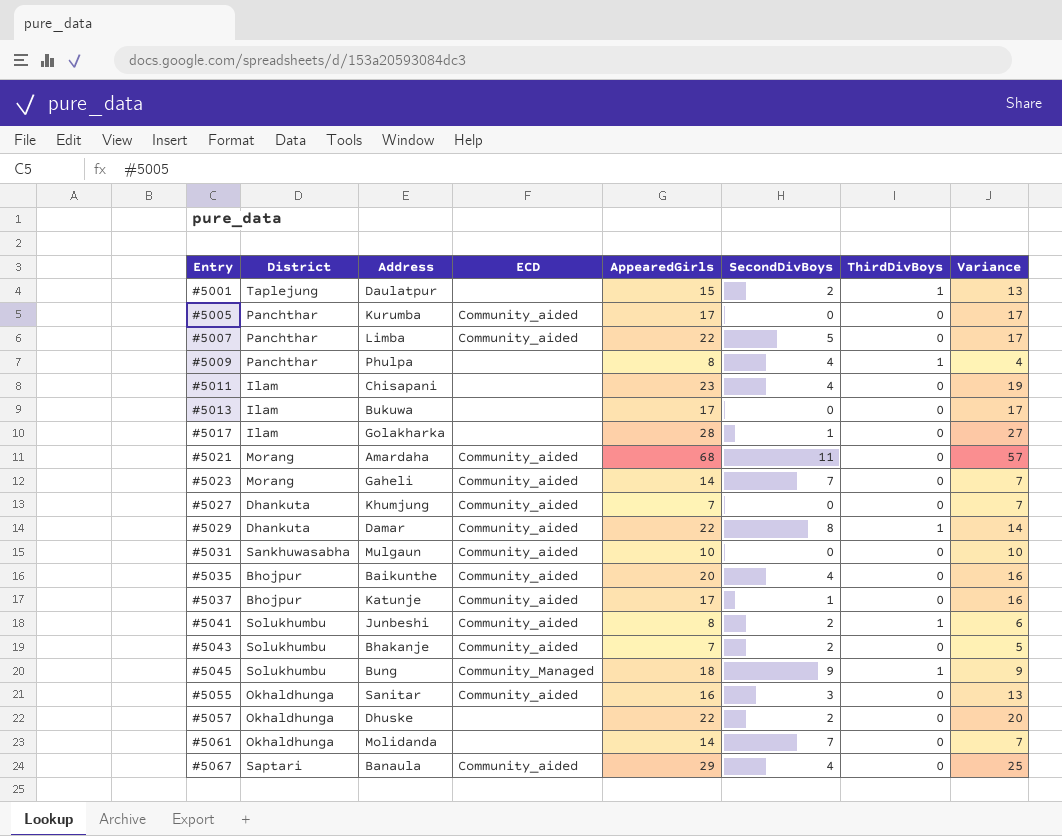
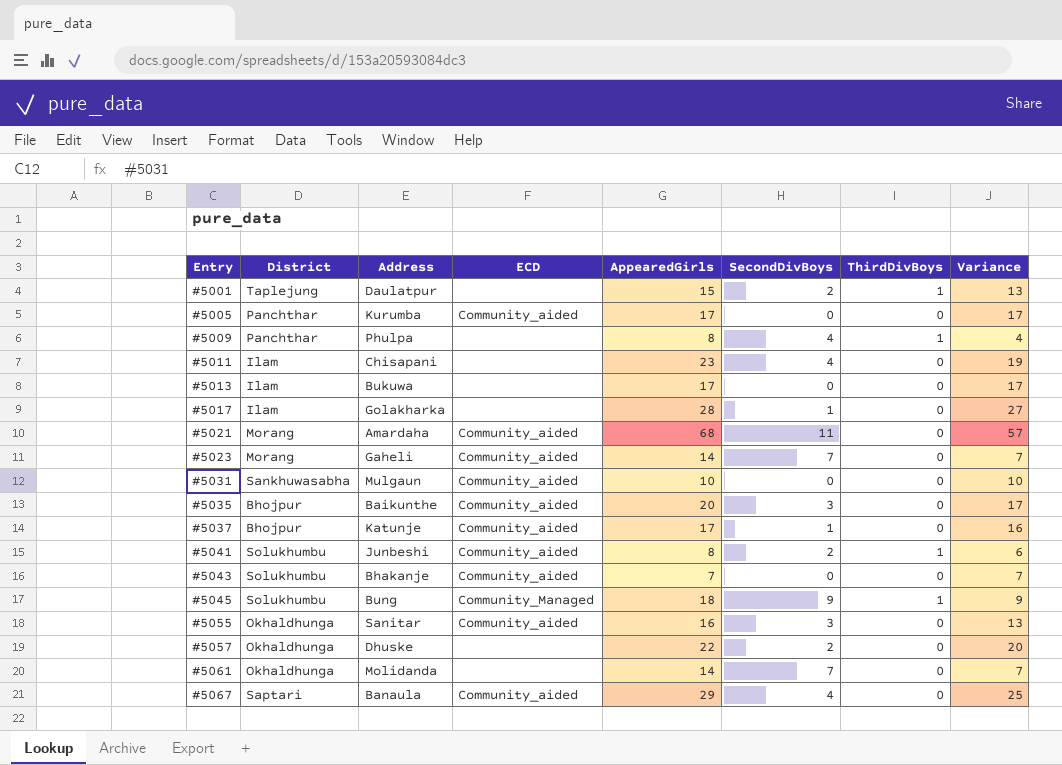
row #5007: Panchthar | Limba | Community_aided | 22 | 5 | 0 | 17 -> none
row #5027: Dhankuta | Khumjung | Community_aided | 7 | 0 | 0 | 7 -> none
row #5029: Dhankuta | Damar | Community_aided | 22 | 8 | 1 | 14 -> none
#5035 | SecondDivBoys: 4 -> 3
#5035 | Variance: 16 -> 17
#5043 | SecondDivBoys: 2 -> 0
#5043 | Variance: 5 -> 7

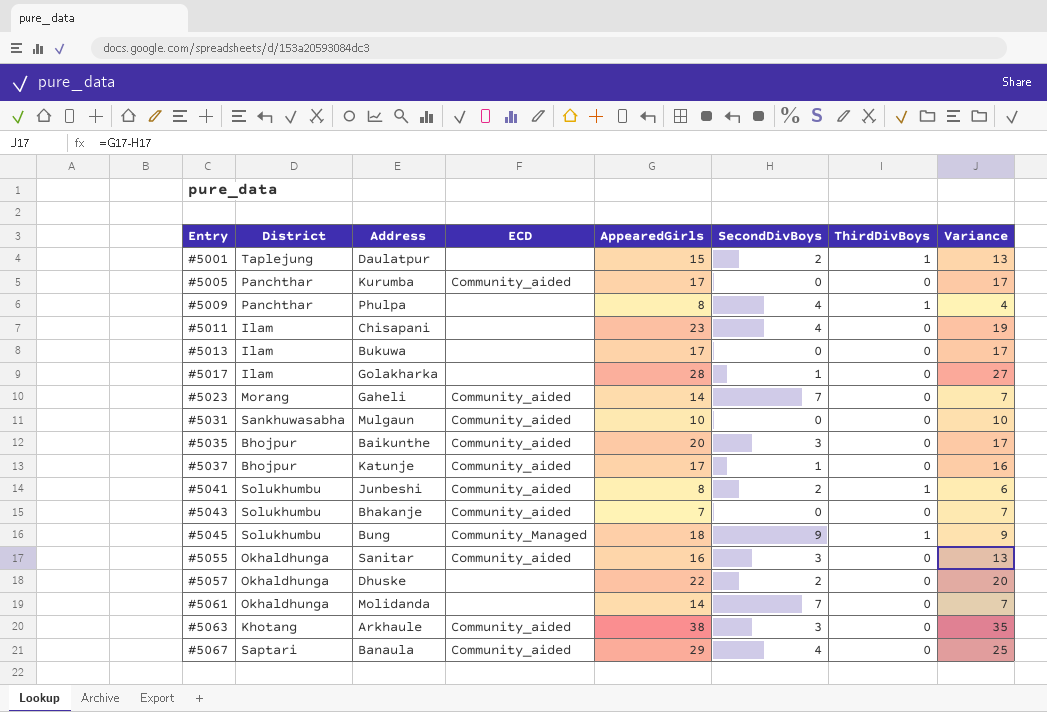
row #5021: Morang | Amardaha | Community_aided | 68 | 11 | 0 | 57 -> none
row #5063: none -> Khotang | Arkhaule | Community_aided | 38 | 3 | 0 | 35

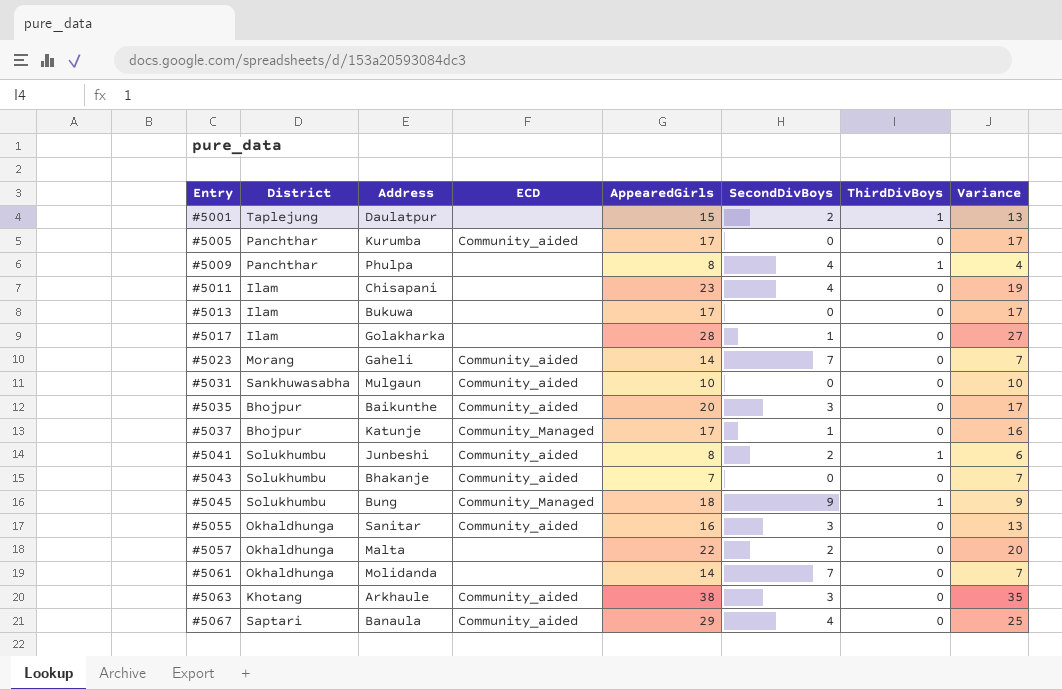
#5037 | ECD: Community_aided -> Community_Managed
#5057 | Address: Dhuske -> Malta

